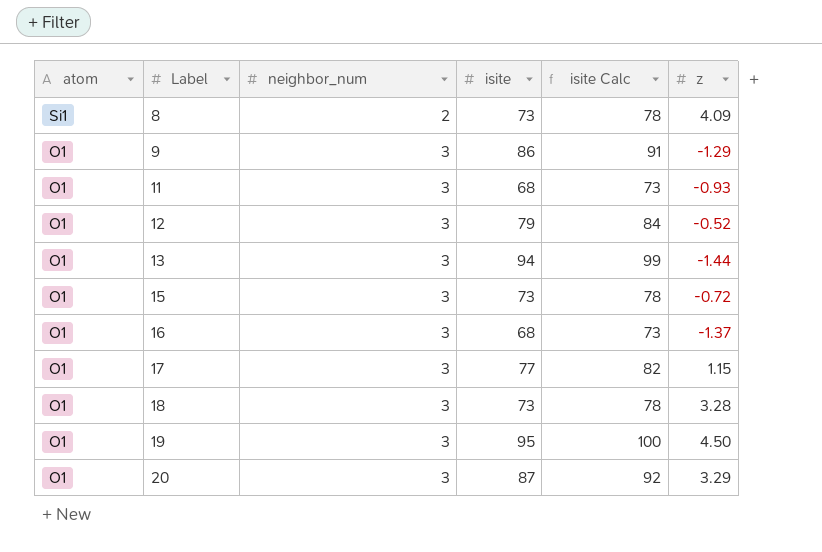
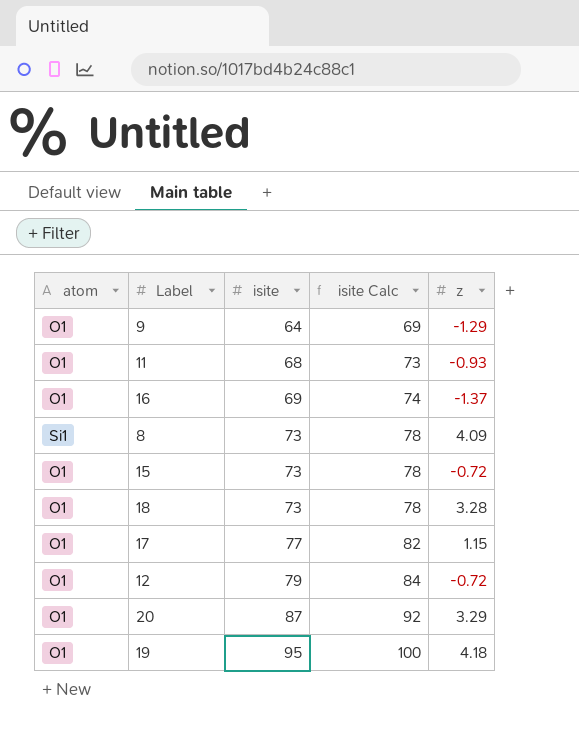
row order: atom descending -> isite ascending
column neighbor_num | position: 3 -> none
row 13: O1 | 3 | 94 | 99 | -1.44 -> none
9 | isite: 86 -> 64
9 | isite Calc: 91 -> 69
16 | isite: 68 -> 69
16 | isite Calc: 73 -> 74
12 | z: -0.52 -> -0.72
19 | z: 4.50 -> 4.18

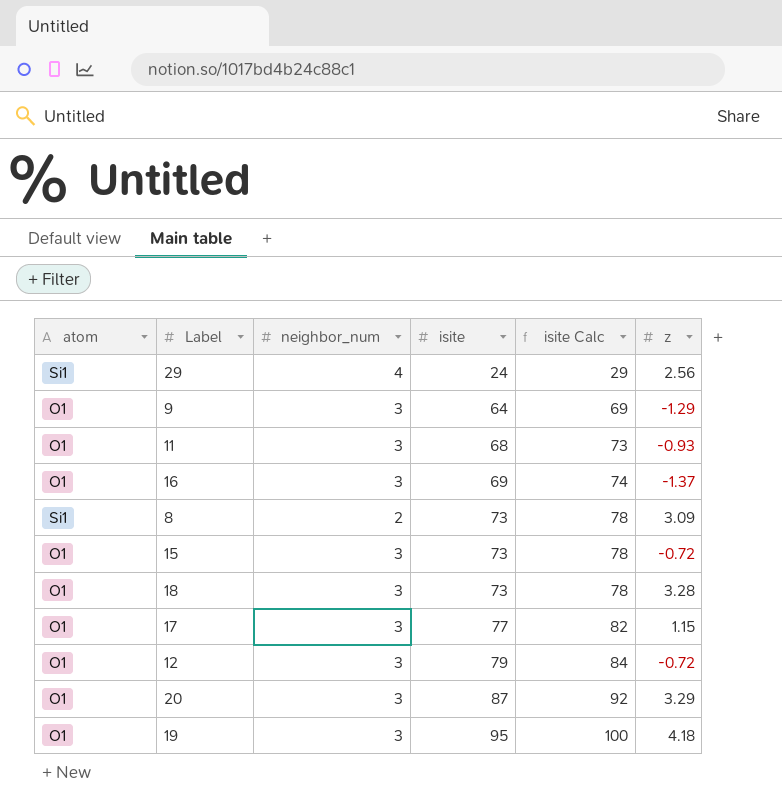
column neighbor_num | position: none -> 3
row 29: none -> Si1 | 4 | 24 | 29 | 2.56
8 | z: 4.09 -> 3.09

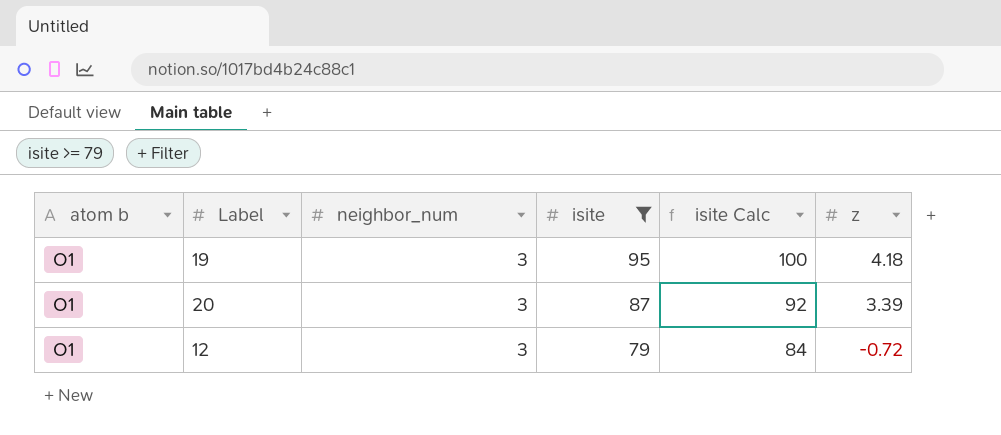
filter: none -> isite >= 79
row order: isite ascending -> isite descending
column name: atom -> atom b
20 | z: 3.29 -> 3.39

